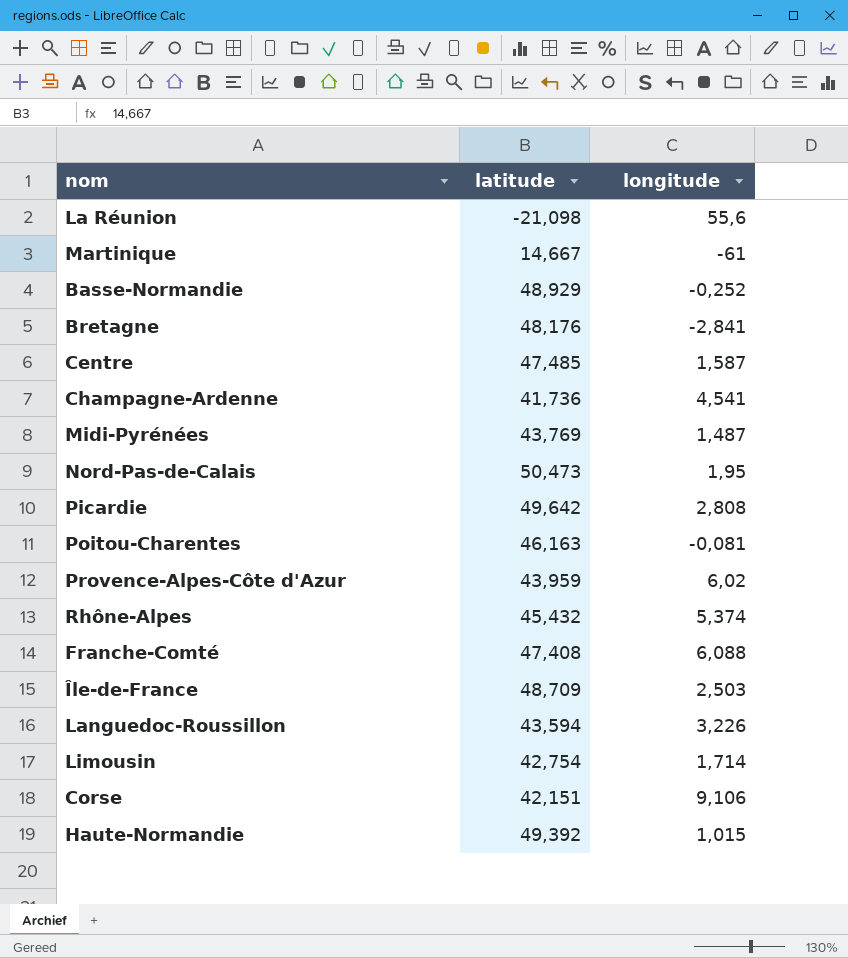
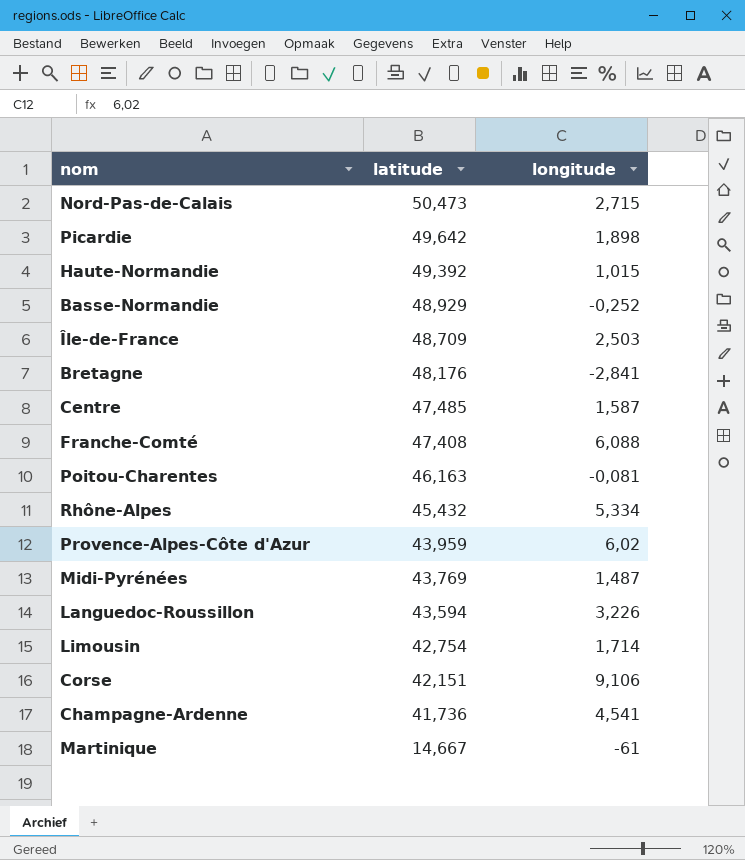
row order: none -> latitude descending
row La Réunion: -21,098 | 55,6 -> none
Nord-Pas-de-Calais | longitude: 1,95 -> 2,715
Picardie | longitude: 2,808 -> 1,898
Rhône-Alpes | longitude: 5,374 -> 5,334

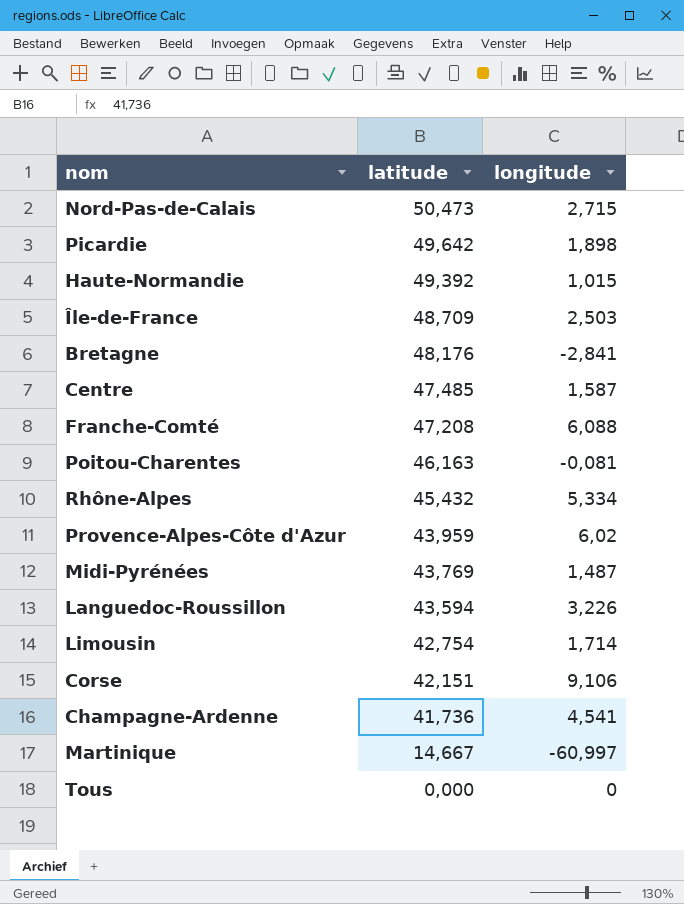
row Basse-Normandie: 48,929 | -0,252 -> none
Franche-Comté | latitude: 47,408 -> 47,208
Martinique | longitude: -61 -> -60,997
row Tous: none -> 0,000 | 0

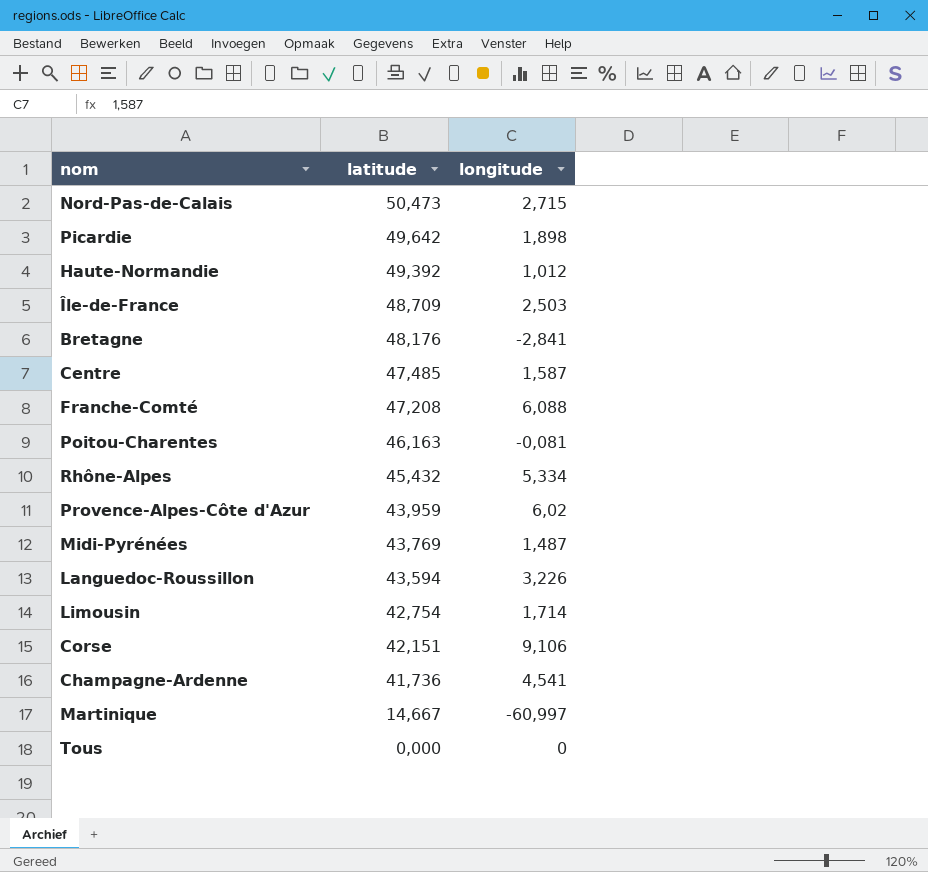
Haute-Normandie | longitude: 1,015 -> 1,012

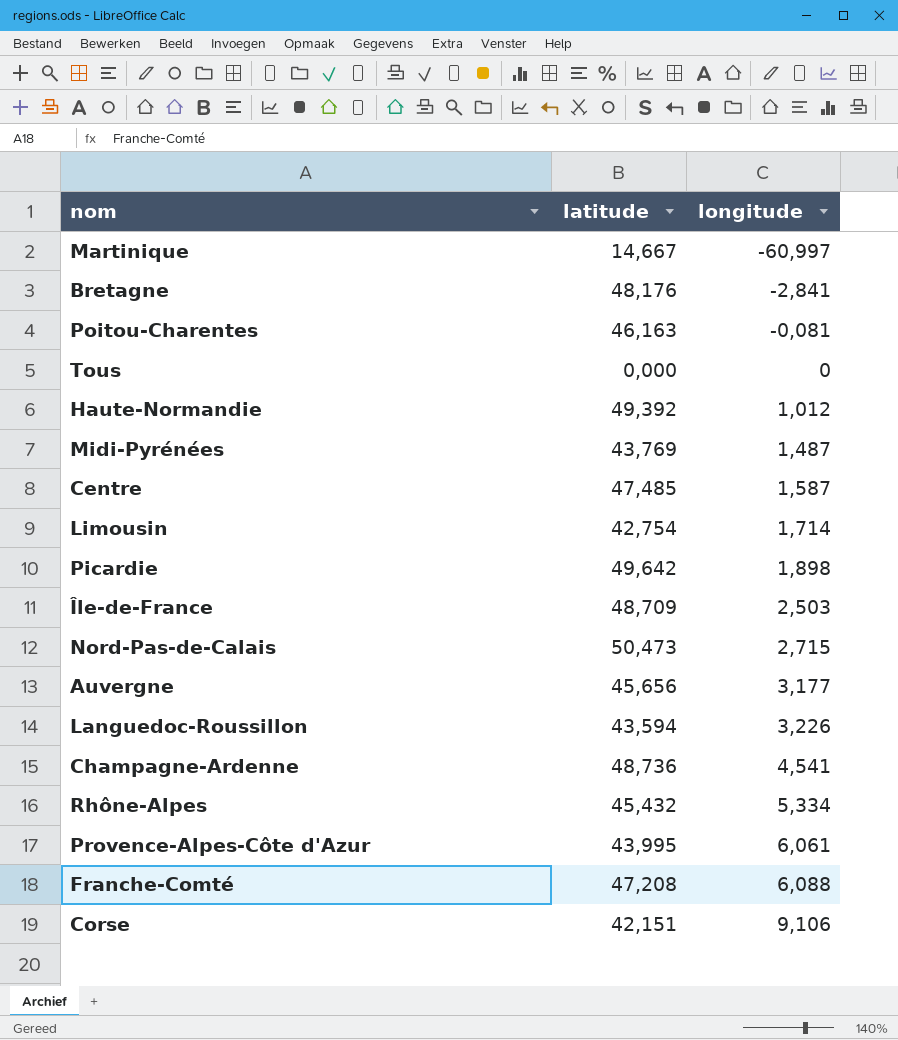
row order: latitude descending -> longitude ascending
row Auvergne: none -> 45,656 | 3,177
Champagne-Ardenne | latitude: 41,736 -> 48,736
Provence-Alpes-Côte d'Azur | latitude: 43,959 -> 43,995
Provence-Alpes-Côte d'Azur | longitude: 6,02 -> 6,061

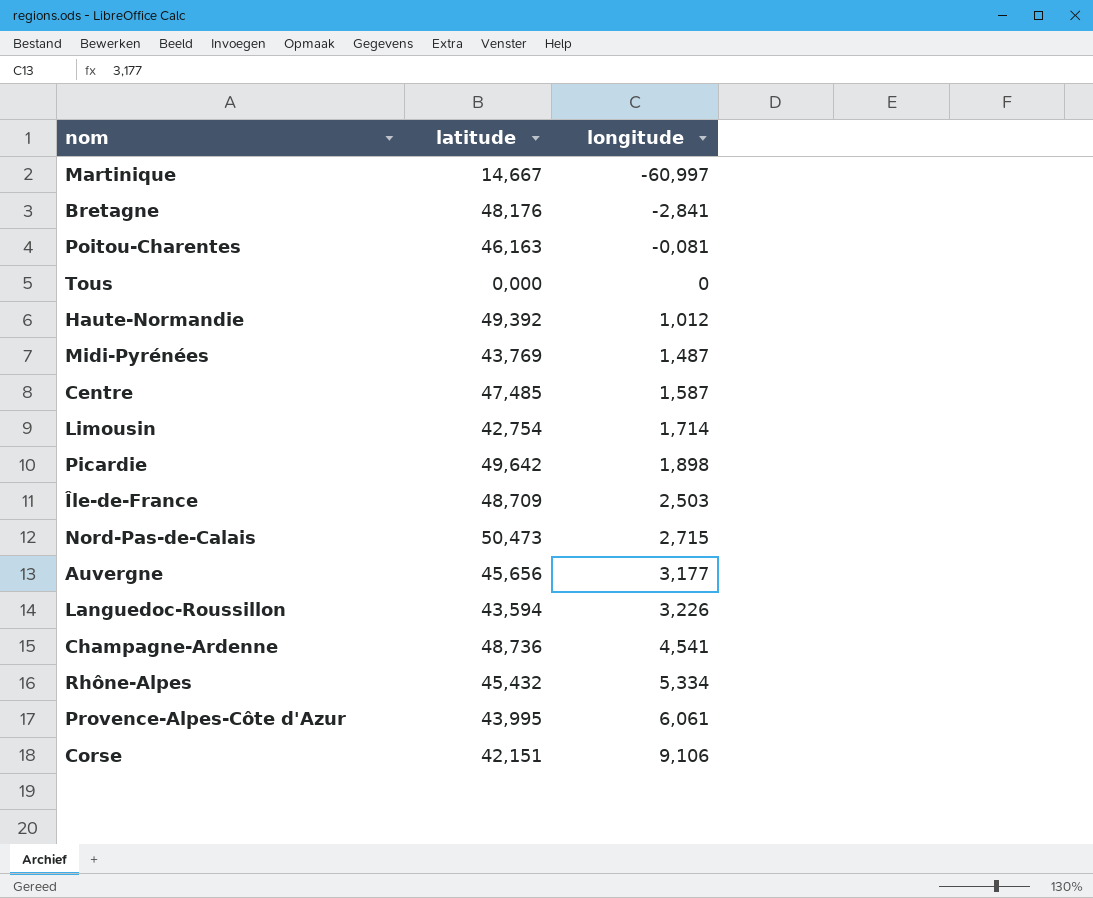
row Franche-Comté: 47,208 | 6,088 -> none

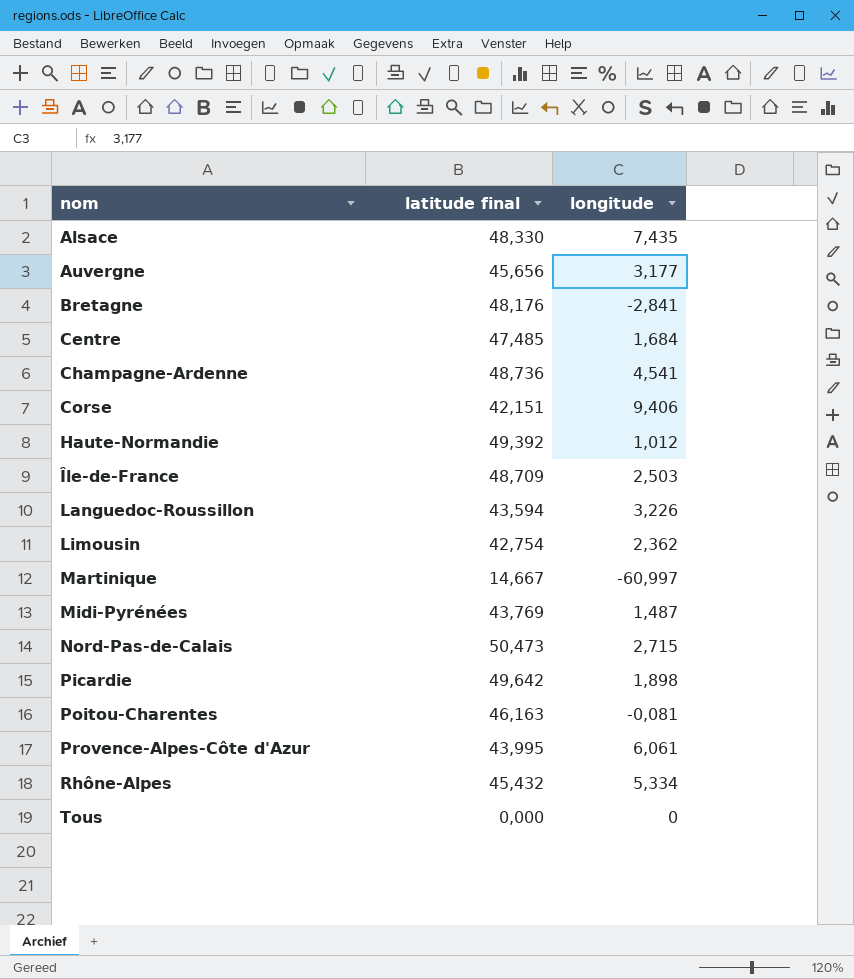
row order: longitude ascending -> nom ascending
column name: latitude -> latitude final
row Alsace: none -> 48,330 | 7,435
Centre | longitude: 1,587 -> 1,684
Corse | longitude: 9,106 -> 9,406
Limousin | longitude: 1,714 -> 2,362

